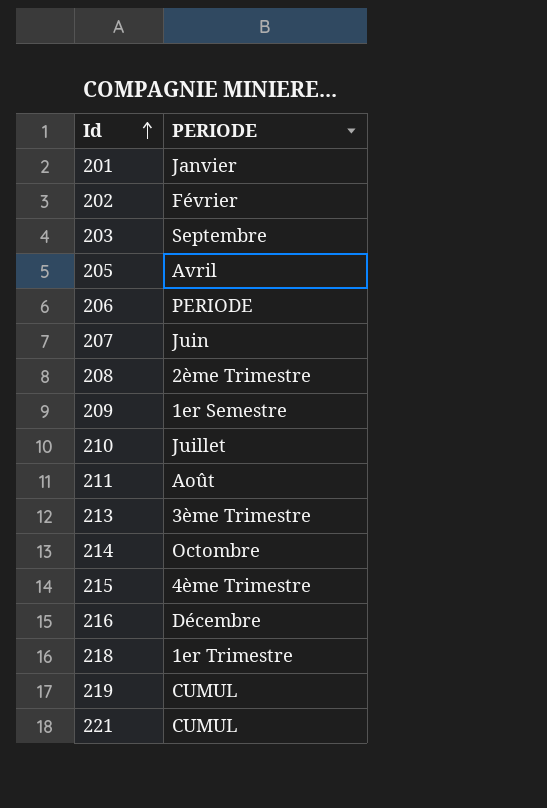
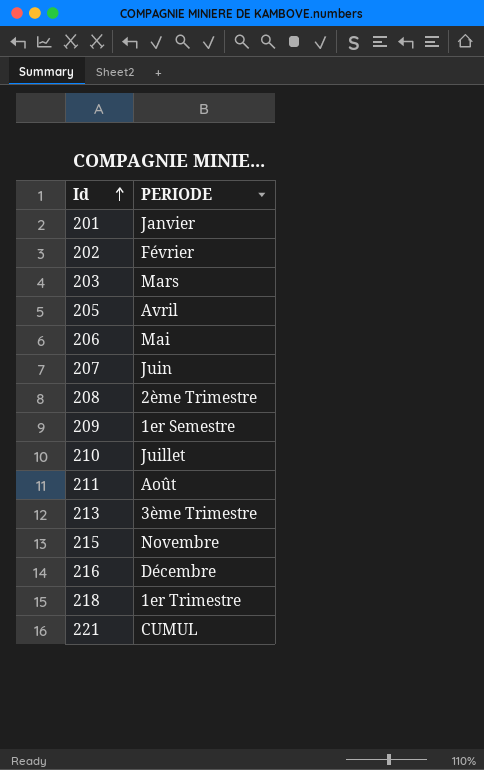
row 214: Octombre -> none
row 219: CUMUL -> none
203 | PERIODE: Septembre -> Mars
206 | PERIODE: PERIODE -> Mai
215 | PERIODE: 4ème Trimestre -> Novembre

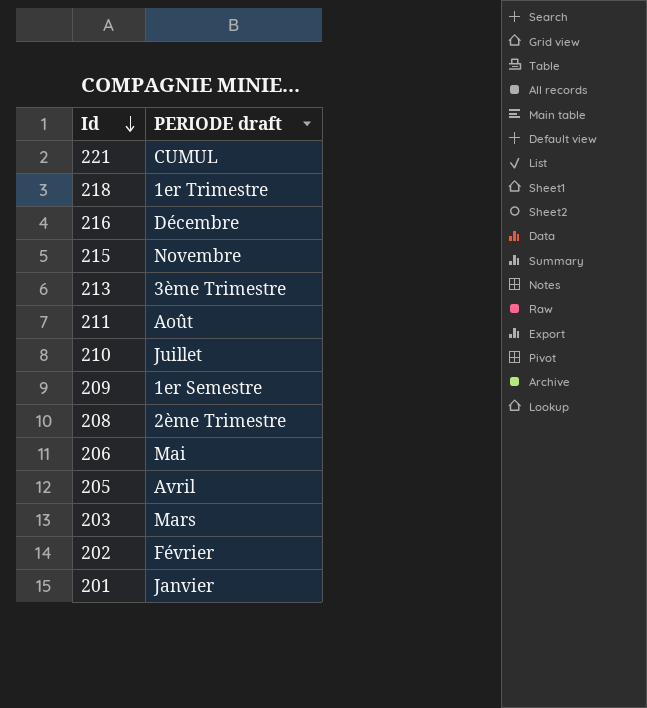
row order: Id ascending -> Id descending
column name: PERIODE -> PERIODE draft
row 207: Juin -> none

